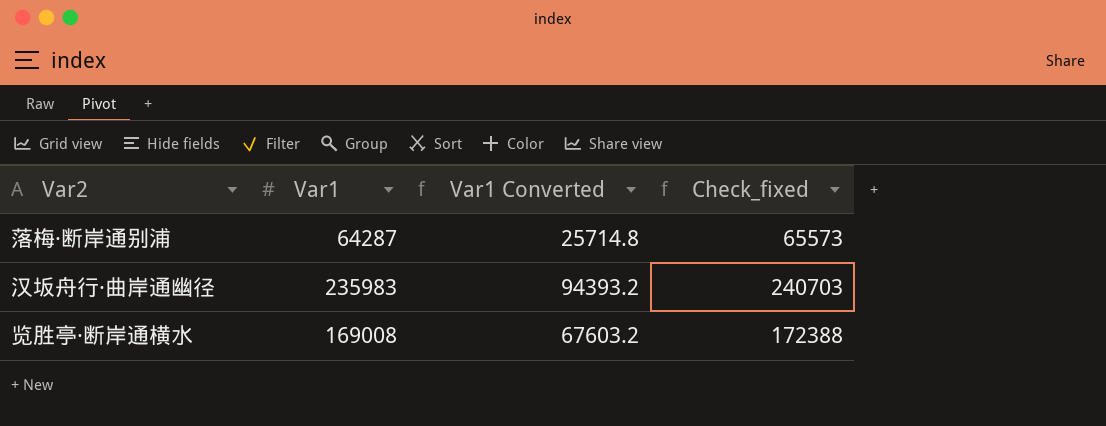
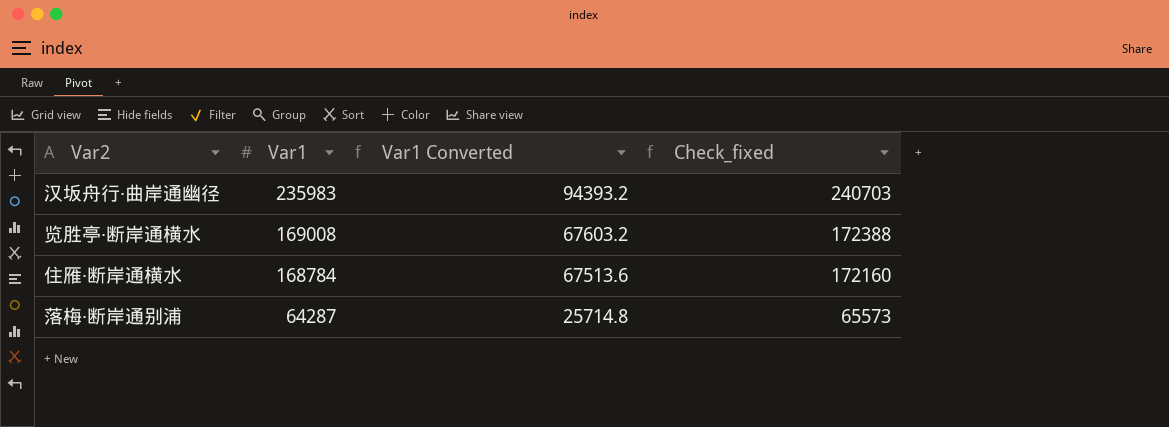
row order: none -> Var1 descending
row 住雁·断岸通横水: none -> 168784 | 67513.6 | 172160

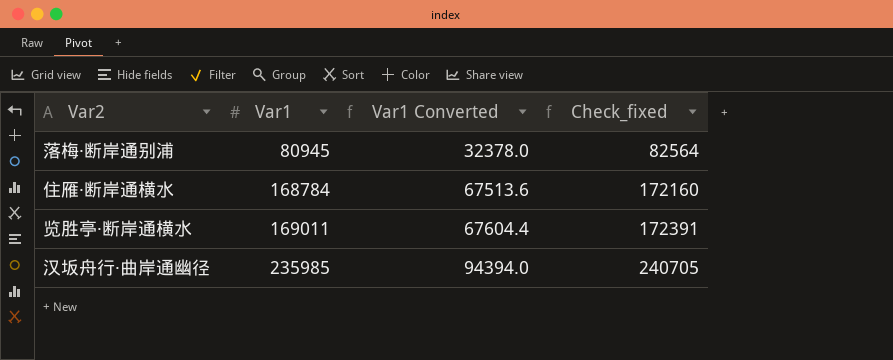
row order: Var1 descending -> Var1 ascending
落梅·断岸通别浦 | Var1: 64287 -> 80945
落梅·断岸通别浦 | Var1 Converted: 25714.8 -> 32378.0
落梅·断岸通别浦 | Check_fixed: 65573 -> 82564
览胜亭·断岸通横水 | Var1: 169008 -> 169011
览胜亭·断岸通横水 | Var1 Converted: 67603.2 -> 67604.4
览胜亭·断岸通横水 | Check_fixed: 172388 -> 172391
汉坂舟行·曲岸通幽径 | Var1: 235983 -> 235985
汉坂舟行·曲岸通幽径 | Var1 Converted: 94393.2 -> 94394.0
汉坂舟行·曲岸通幽径 | Check_fixed: 240703 -> 240705

